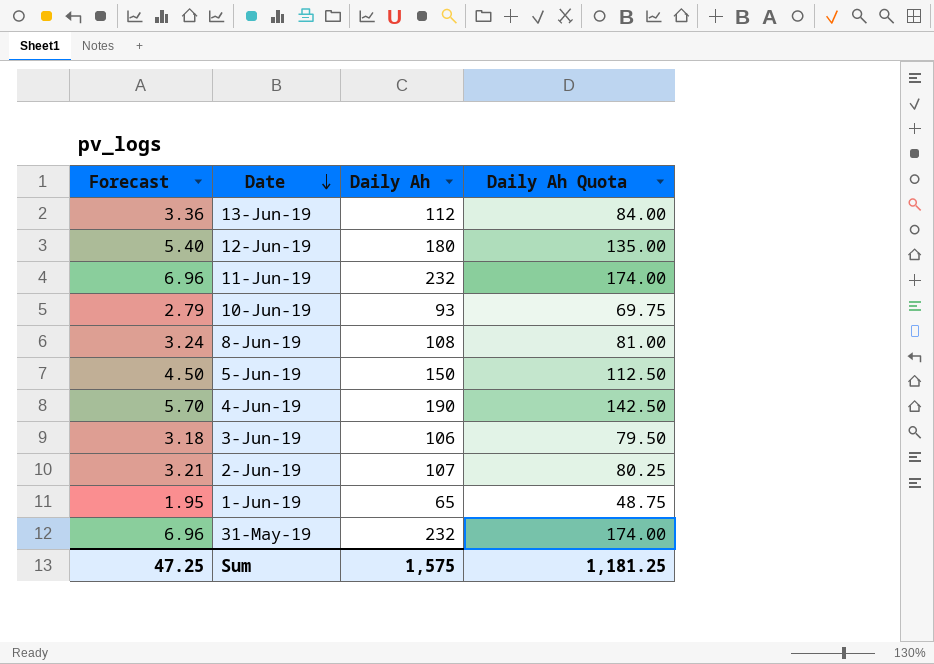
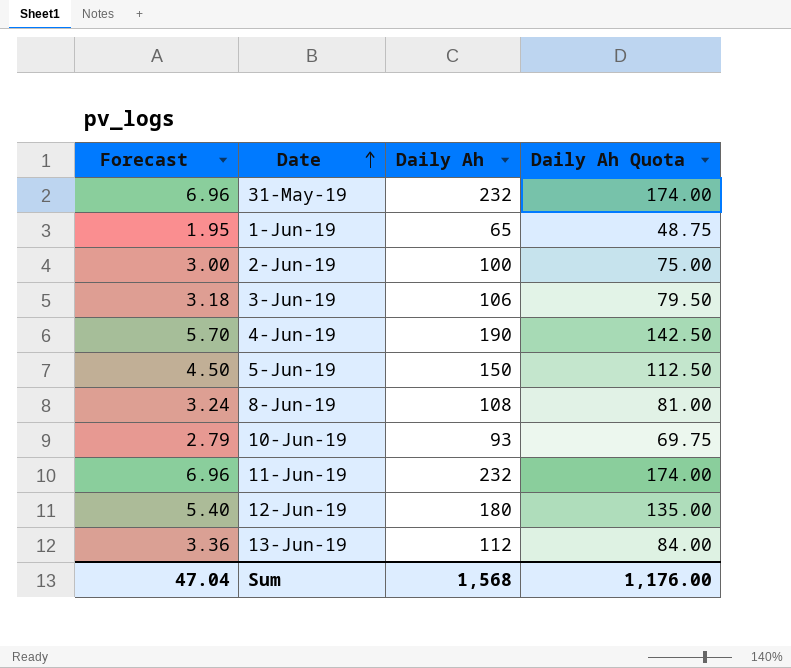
row order: Date descending -> Date ascending
2-Jun-19 | Forecast: 3.21 -> 3.00
2-Jun-19 | Daily Ah: 107 -> 100
2-Jun-19 | Daily Ah Quota: 80.25 -> 75.00
Sum | Forecast: 47.25 -> 47.04
Sum | Daily Ah: 1,575 -> 1,568
Sum | Daily Ah Quota: 1,181.25 -> 1,176.00

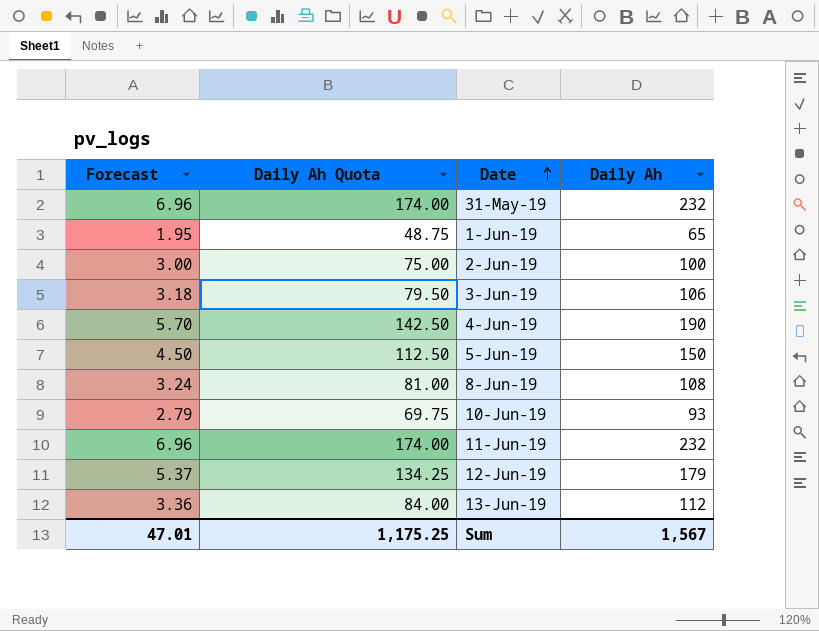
column Daily Ah Quota | position: 4 -> 2
12-Jun-19 | Forecast: 5.40 -> 5.37
12-Jun-19 | Daily Ah Quota: 135.00 -> 134.25
12-Jun-19 | Daily Ah: 180 -> 179
Sum | Forecast: 47.04 -> 47.01
Sum | Daily Ah Quota: 1,176.00 -> 1,175.25
Sum | Daily Ah: 1,568 -> 1,567

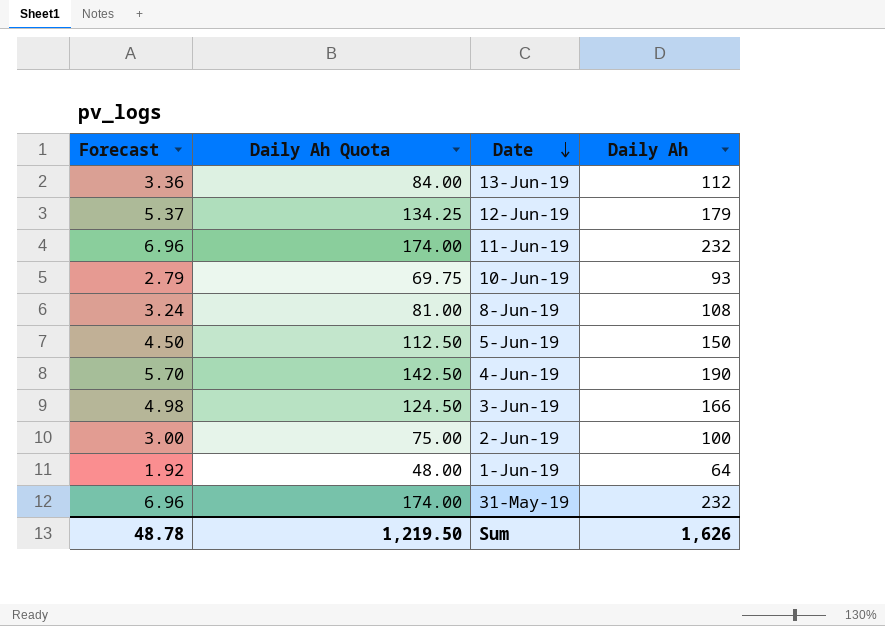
row order: Date ascending -> Date descending
3-Jun-19 | Forecast: 3.18 -> 4.98
3-Jun-19 | Daily Ah Quota: 79.50 -> 124.50
3-Jun-19 | Daily Ah: 106 -> 166
1-Jun-19 | Forecast: 1.95 -> 1.92
1-Jun-19 | Daily Ah Quota: 48.75 -> 48.00
1-Jun-19 | Daily Ah: 65 -> 64
Sum | Forecast: 47.01 -> 48.78
Sum | Daily Ah Quota: 1,175.25 -> 1,219.50
Sum | Daily Ah: 1,567 -> 1,626

